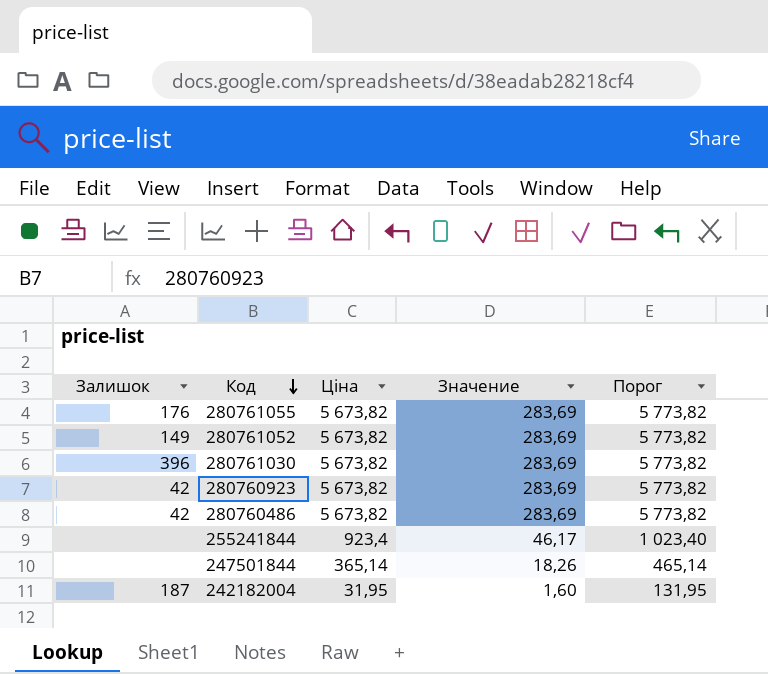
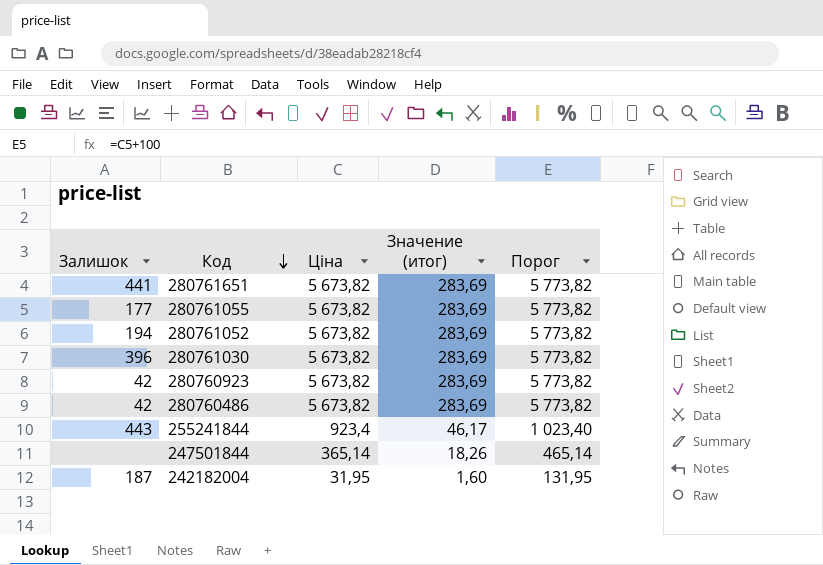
column name: Значение -> Значение (итог)
row 280761651: none -> 441 | 5 673,82 | 283,69 | 5 773,82
280761055 | Залишок: 176 -> 177
280761052 | Залишок: 149 -> 194
255241844 | Залишок: none -> 443

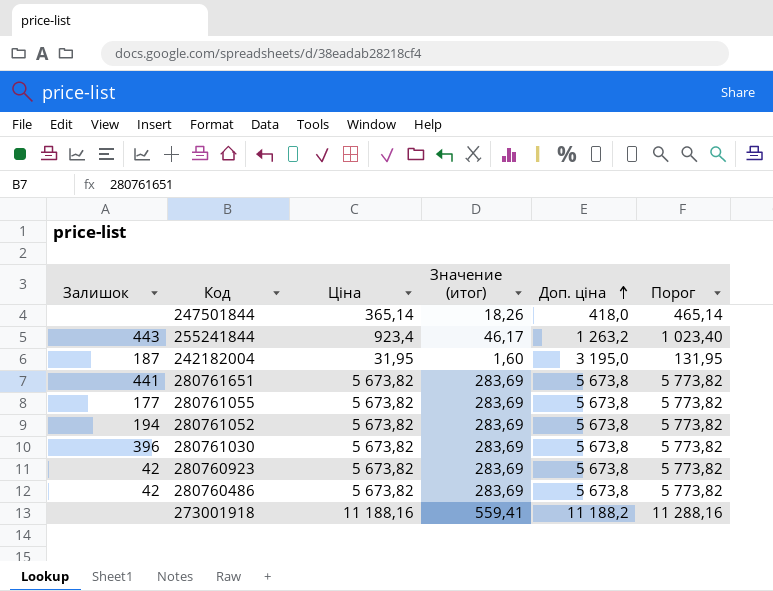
row order: Код descending -> Доп. ціна ascending
column Доп. ціна | position: none -> 5
row 273001918: none -> none | 11 188,16 | 559,41 | 11 188,2 | 11 288,16

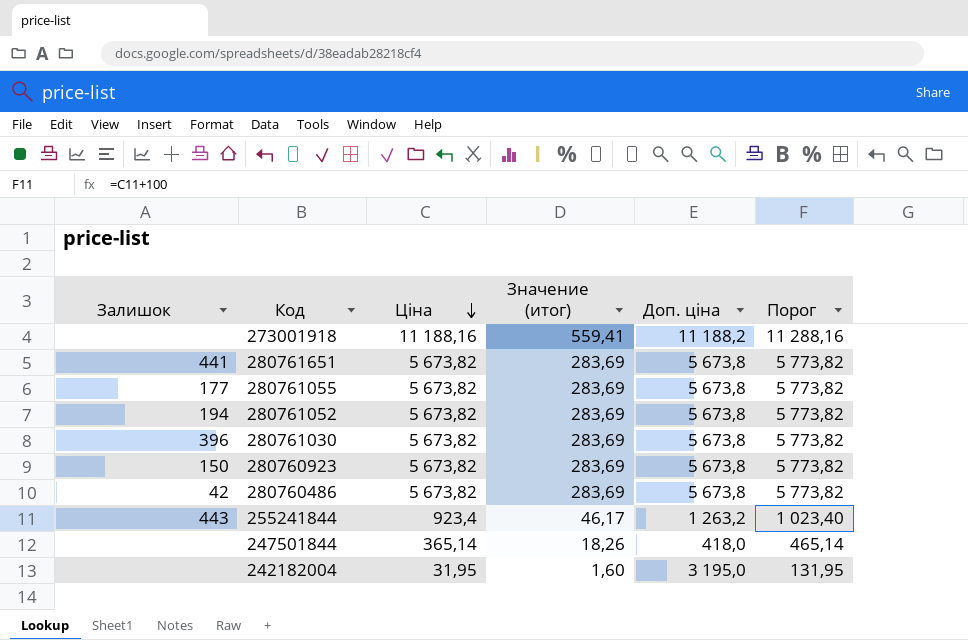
row order: Доп. ціна ascending -> Ціна descending
280760923 | Залишок: 42 -> 150
242182004 | Залишок: 187 -> none

